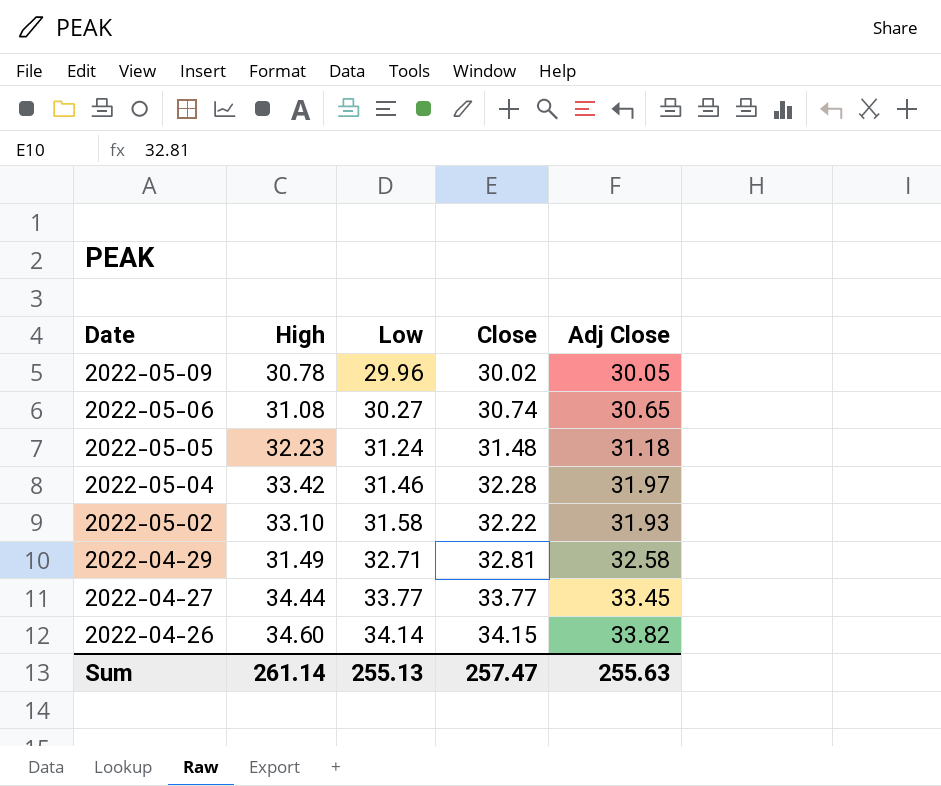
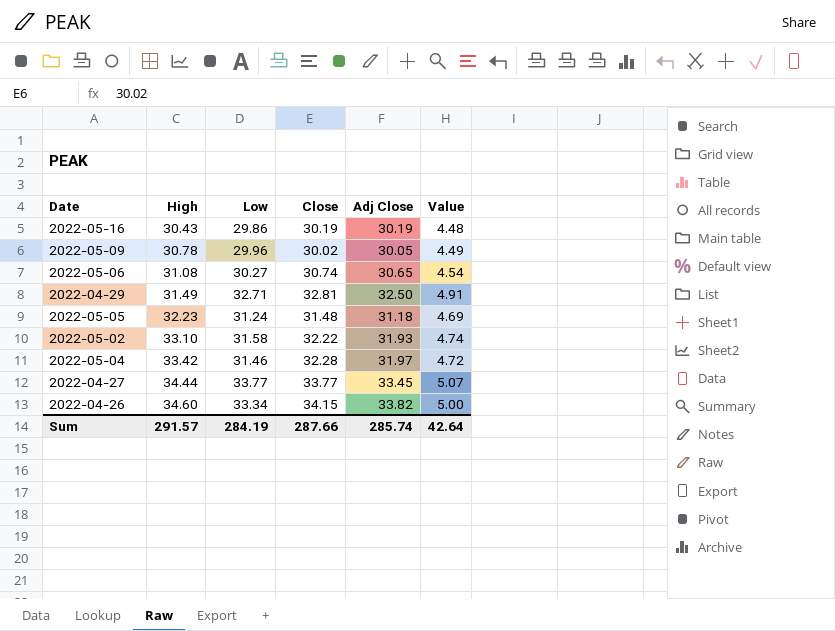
row order: Date descending -> High ascending
column Value | formula: none -> [Low] * 0.15
row 2022-05-16: none -> 30.43 | 29.86 | 30.19 | 30.19 | 4.48
2022-04-29 | Adj Close: 32.58 -> 32.50
2022-04-26 | Low: 34.14 -> 33.34
Sum | High: 261.14 -> 291.57
Sum | Low: 255.13 -> 284.19
Sum | Close: 257.47 -> 287.66
Sum | Adj Close: 255.63 -> 285.74

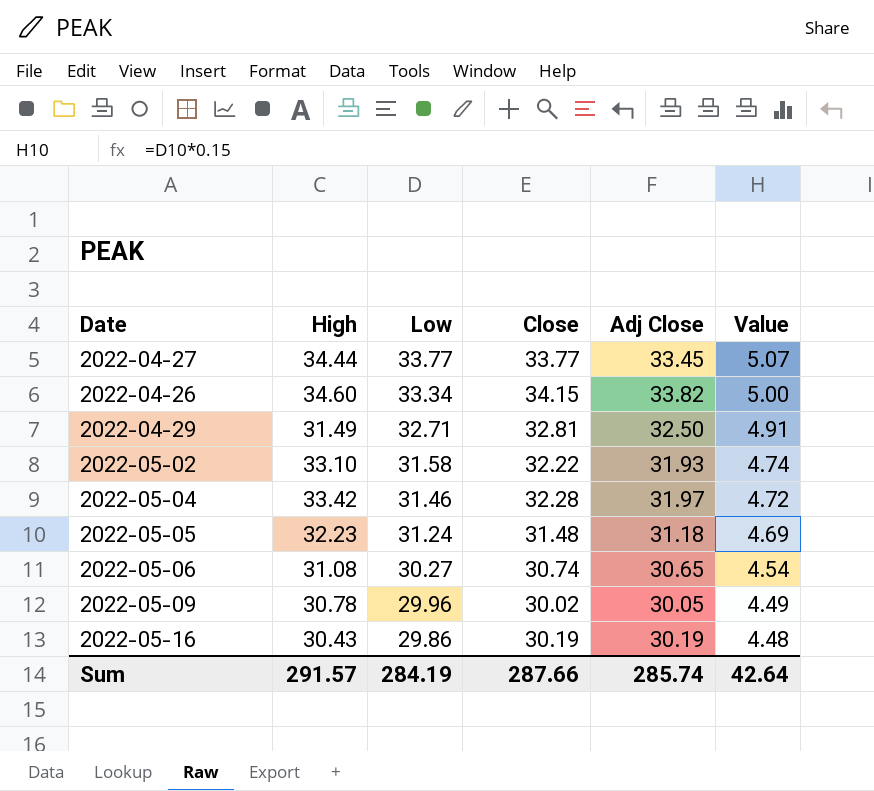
row order: High ascending -> Low descending

